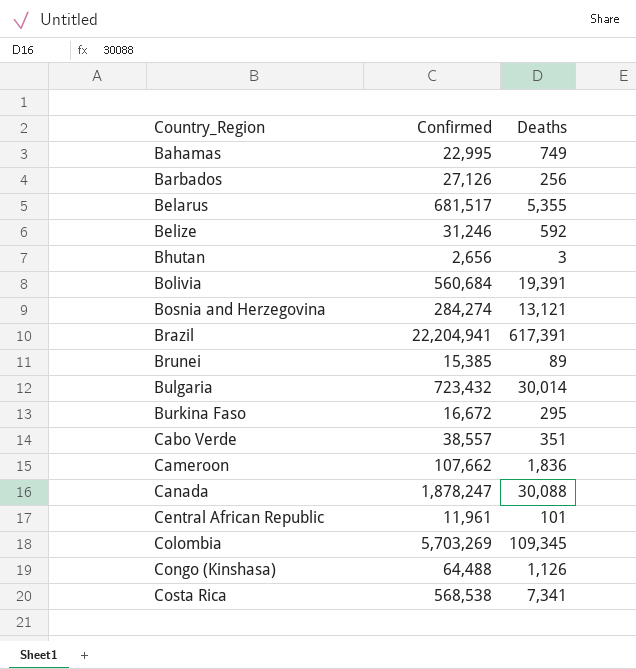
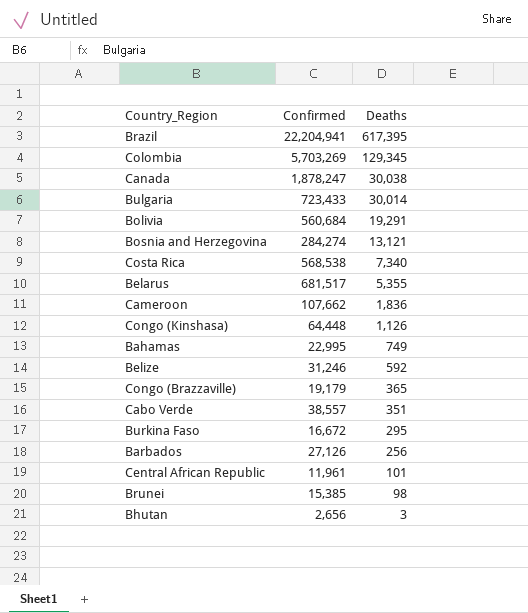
row order: Country_Region ascending -> Deaths descending
Brazil | Deaths: 617,391 -> 617,395
Colombia | Deaths: 109,345 -> 129,345
Canada | Deaths: 30,088 -> 30,038
Bulgaria | Confirmed: 723,432 -> 723,433
Bolivia | Deaths: 19,391 -> 19,291
Costa Rica | Deaths: 7,341 -> 7,340
Congo (Kinshasa) | Confirmed: 64,488 -> 64,448
row Congo (Brazzaville): none -> 19,179 | 365
Brunei | Deaths: 89 -> 98

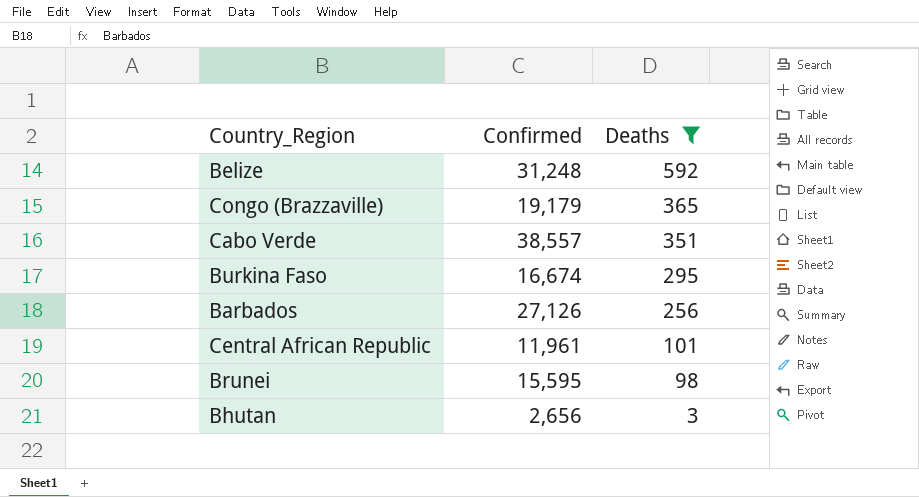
filter: none -> Deaths <= 592
Belize | Confirmed: 31,246 -> 31,248
Burkina Faso | Confirmed: 16,672 -> 16,674
Brunei | Confirmed: 15,385 -> 15,595

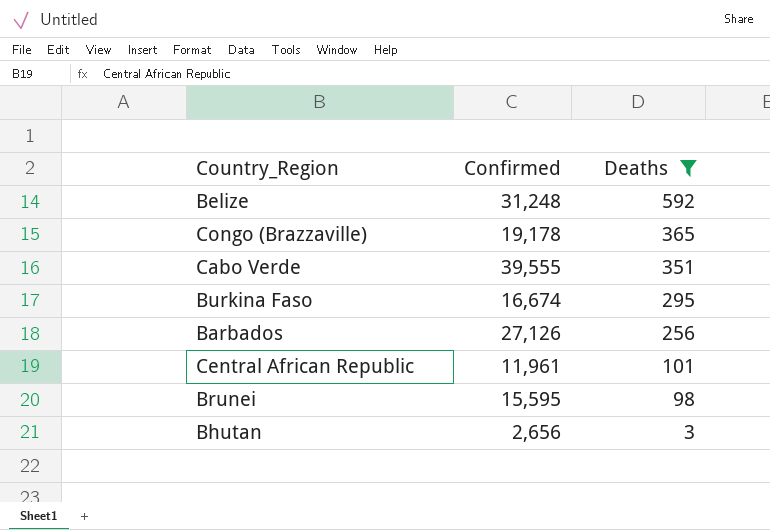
Congo (Brazzaville) | Confirmed: 19,179 -> 19,178
Cabo Verde | Confirmed: 38,557 -> 39,555

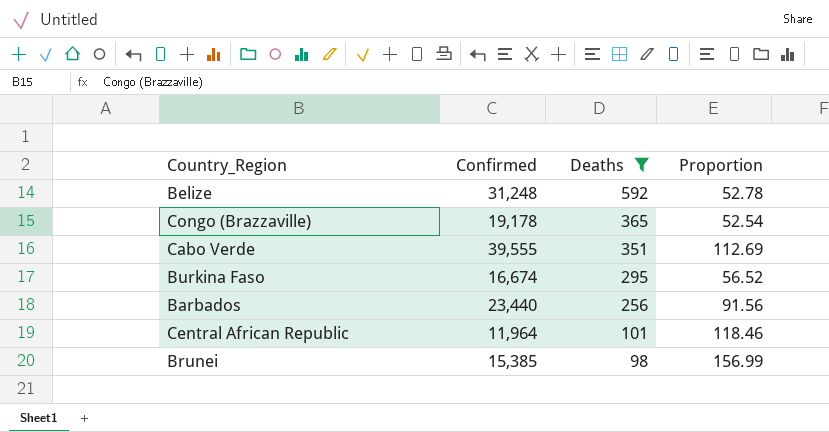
column Proportion | formula: none -> [Confirmed] / [Deaths]
row Bhutan: 2,656 | 3 -> none
Barbados | Confirmed: 27,126 -> 23,440
Central African Republic | Confirmed: 11,961 -> 11,964
Brunei | Confirmed: 15,595 -> 15,385

